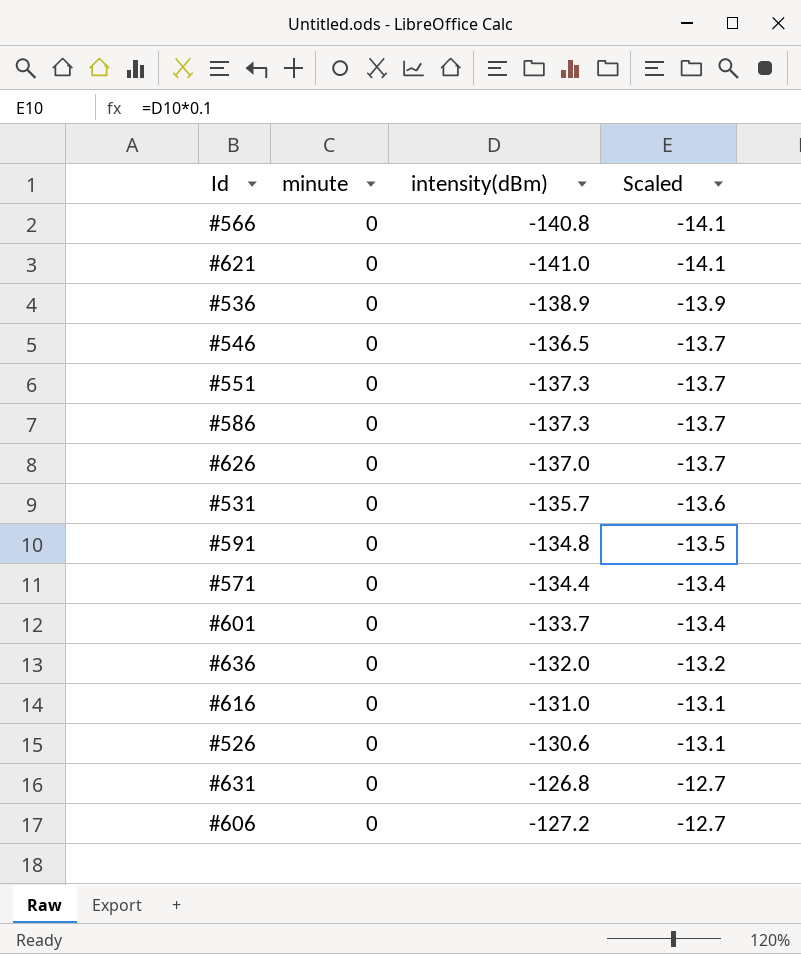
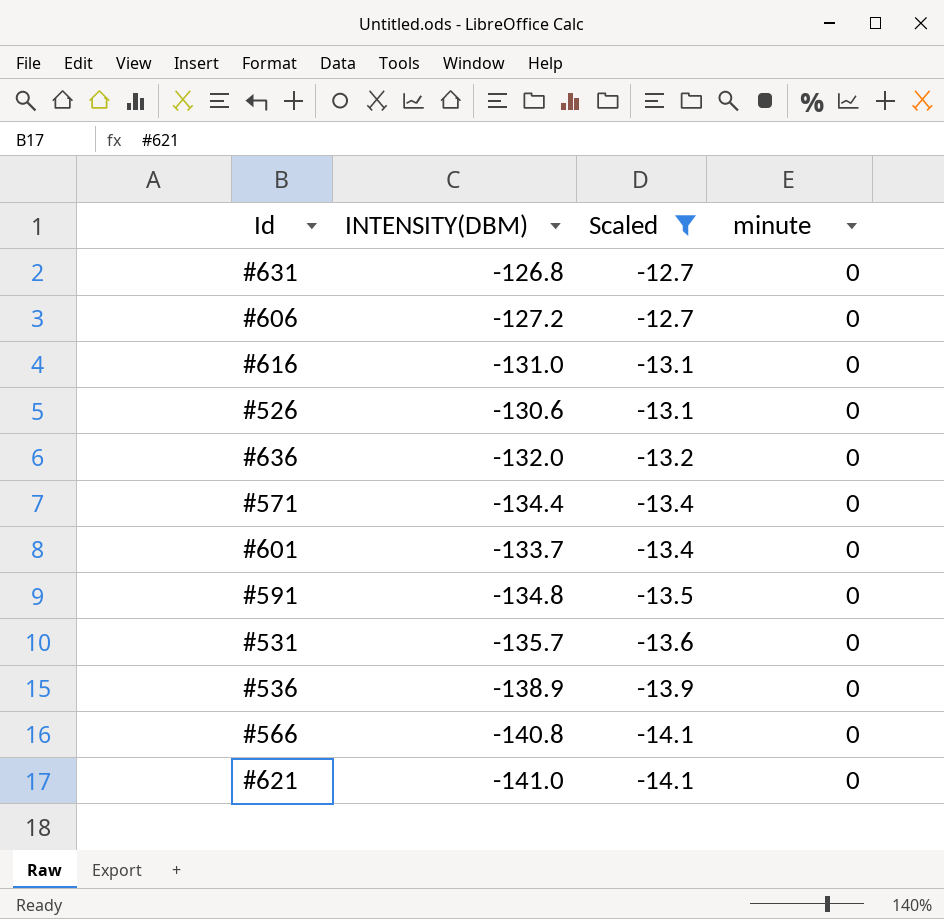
filter: none -> Scaled != -13.7
row order: Scaled ascending -> Scaled descending
column name: intensity(dBm) -> INTENSITY(DBM)
column minute | position: 2 -> 4

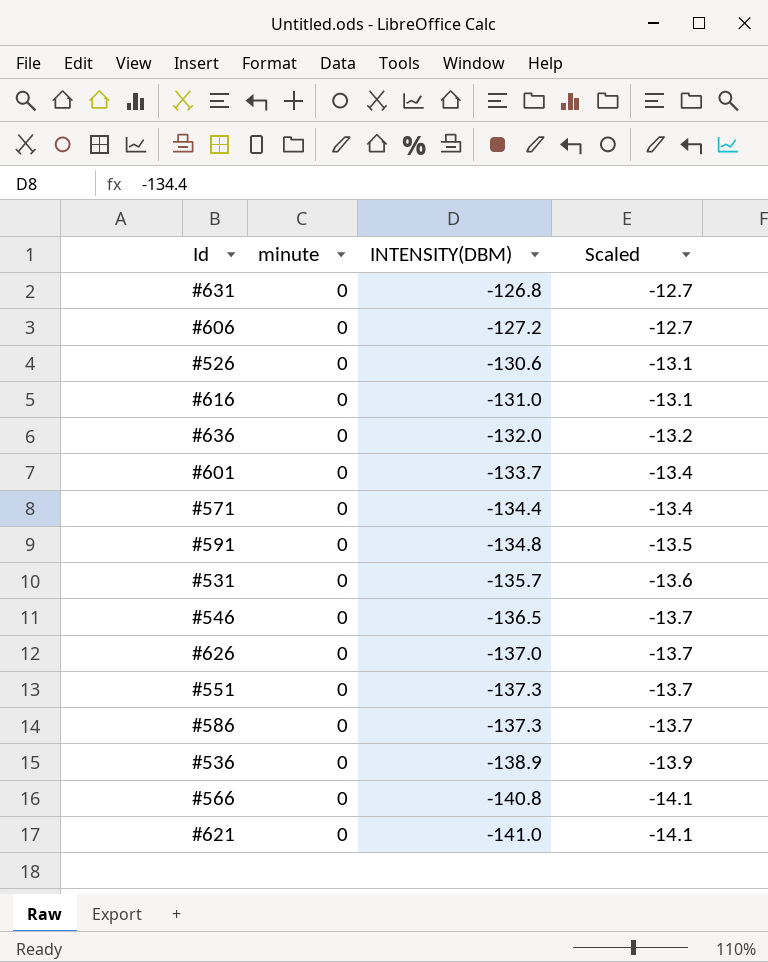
filter: Scaled != -13.7 -> none
row order: Scaled descending -> INTENSITY(DBM) descending
column minute | position: 4 -> 2

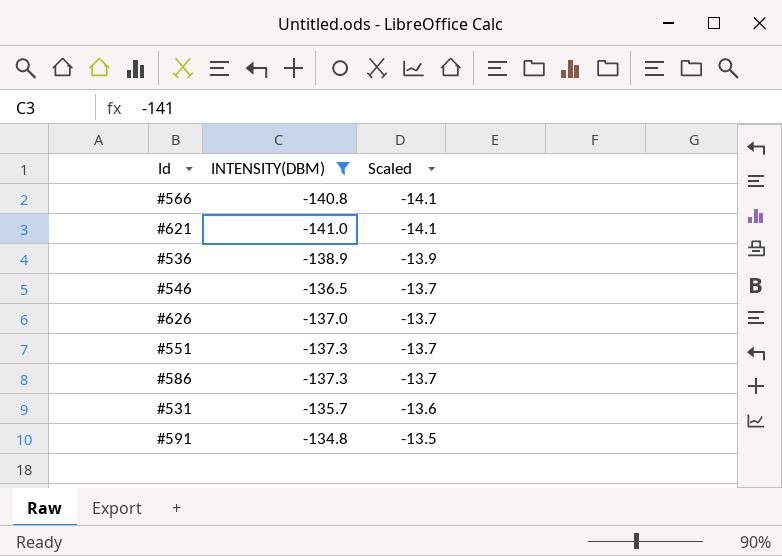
filter: none -> INTENSITY(DBM) <= -134.8
row order: INTENSITY(DBM) descending -> Scaled ascending
column minute | position: 2 -> none

